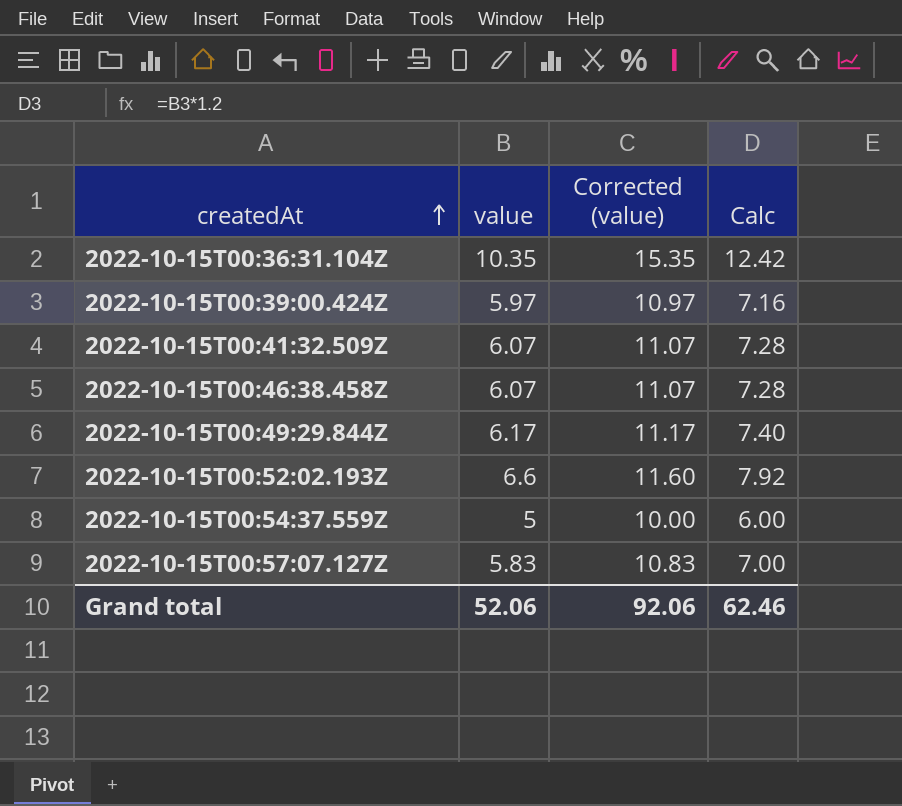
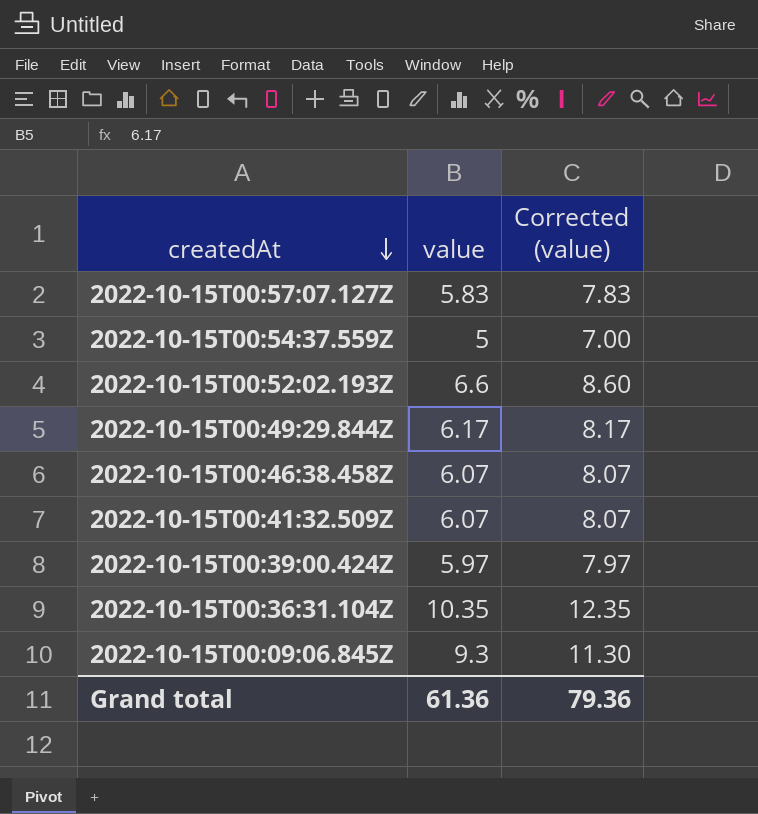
row order: createdAt ascending -> createdAt descending
column Calc | formula: [value] * 1.2 -> none
column Corrected (value) | formula: [value] + 5 -> [value] + 2
row 2022-10-15T00:09:06.845Z: none -> 9.3 | 11.30
Grand total | value: 52.06 -> 61.36
Grand total | Corrected (value): 92.06 -> 79.36

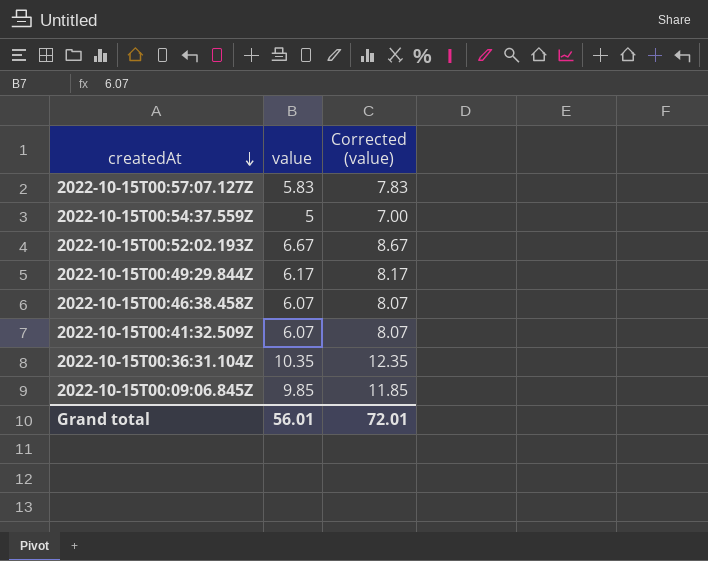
row 2022-10-15T00:39:00.424Z: 5.97 | 7.97 -> none
2022-10-15T00:52:02.193Z | value: 6.6 -> 6.67
2022-10-15T00:52:02.193Z | Corrected (value): 8.60 -> 8.67
2022-10-15T00:09:06.845Z | value: 9.3 -> 9.85
2022-10-15T00:09:06.845Z | Corrected (value): 11.30 -> 11.85
Grand total | value: 61.36 -> 56.01
Grand total | Corrected (value): 79.36 -> 72.01

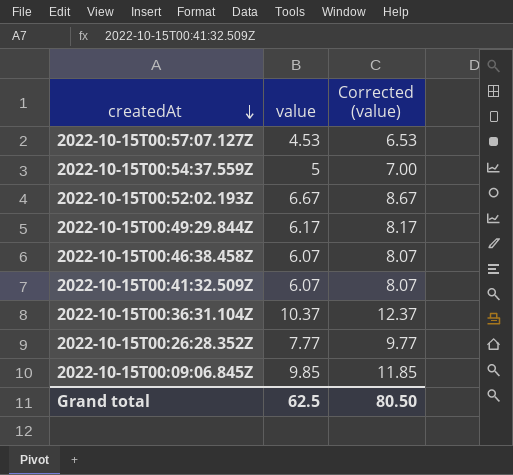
2022-10-15T00:57:07.127Z | value: 5.83 -> 4.53
2022-10-15T00:57:07.127Z | Corrected (value): 7.83 -> 6.53
2022-10-15T00:36:31.104Z | value: 10.35 -> 10.37
2022-10-15T00:36:31.104Z | Corrected (value): 12.35 -> 12.37
row 2022-10-15T00:26:28.352Z: none -> 7.77 | 9.77
Grand total | value: 56.01 -> 62.5
Grand total | Corrected (value): 72.01 -> 80.50

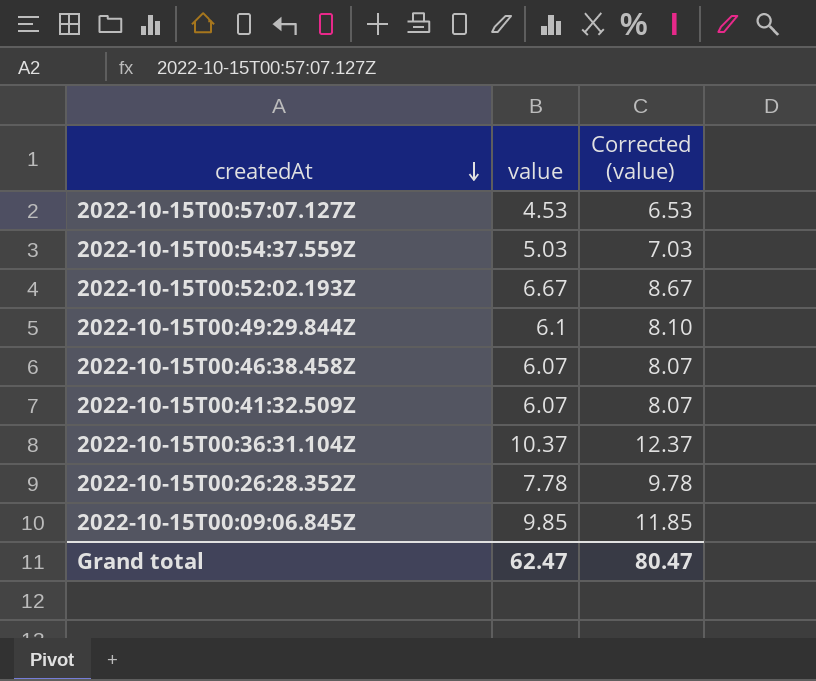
2022-10-15T00:54:37.559Z | value: 5 -> 5.03
2022-10-15T00:54:37.559Z | Corrected (value): 7.00 -> 7.03
2022-10-15T00:49:29.844Z | value: 6.17 -> 6.1
2022-10-15T00:49:29.844Z | Corrected (value): 8.17 -> 8.10
2022-10-15T00:26:28.352Z | value: 7.77 -> 7.78
2022-10-15T00:26:28.352Z | Corrected (value): 9.77 -> 9.78
Grand total | value: 62.5 -> 62.47
Grand total | Corrected (value): 80.50 -> 80.47

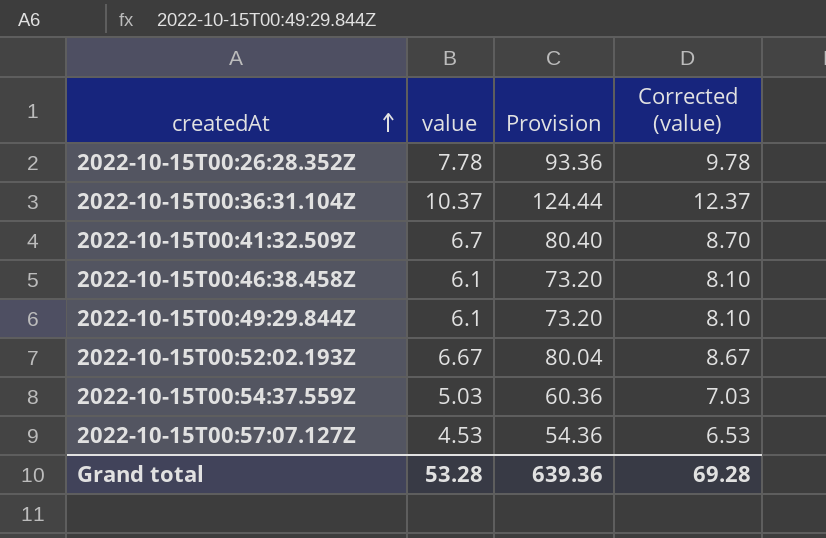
row order: createdAt descending -> createdAt ascending
column Provision | formula: none -> [value] * 12
row 2022-10-15T00:09:06.845Z: 9.85 | 11.85 -> none
2022-10-15T00:41:32.509Z | value: 6.07 -> 6.7
2022-10-15T00:41:32.509Z | Corrected (value): 8.07 -> 8.70
2022-10-15T00:46:38.458Z | value: 6.07 -> 6.1
2022-10-15T00:46:38.458Z | Corrected (value): 8.07 -> 8.10
Grand total | value: 62.47 -> 53.28
Grand total | Corrected (value): 80.47 -> 69.28

